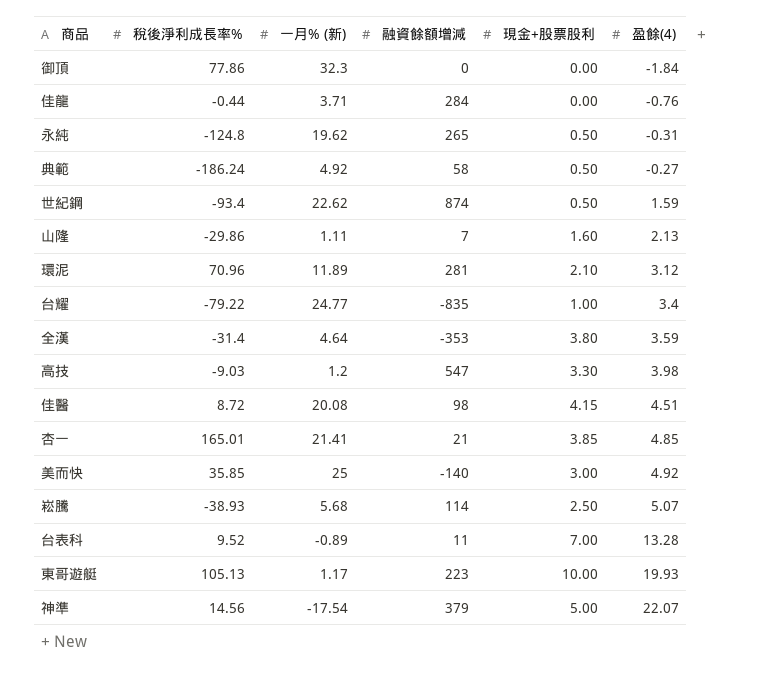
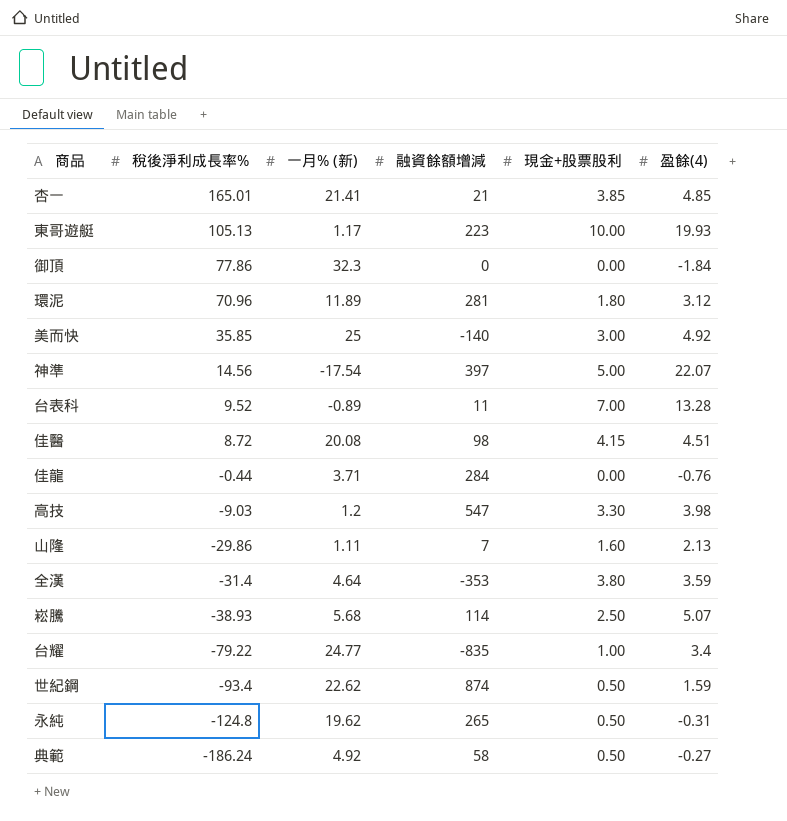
row order: 盈餘(4) ascending -> 稅後淨利成長率% descending
環泥 | 現金+股票股利: 2.10 -> 1.80
神準 | 融資餘額增減: 379 -> 397

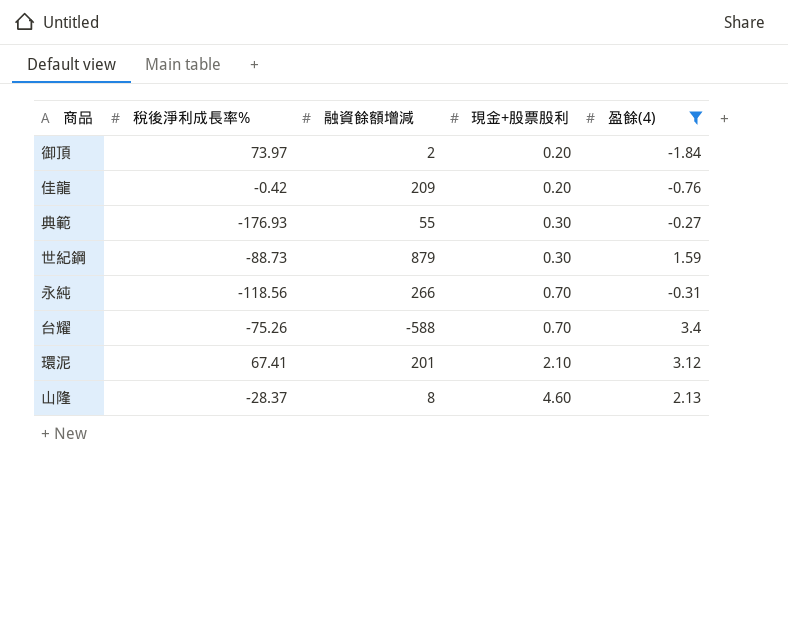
filter: none -> 盈餘(4) <= 3.4
row order: 稅後淨利成長率% descending -> 現金+股票股利 ascending
column 一月% (新) | position: 3 -> none
御頂 | 稅後淨利成長率%: 77.86 -> 73.97
御頂 | 融資餘額增減: 0 -> 2
御頂 | 現金+股票股利: 0.00 -> 0.20
佳龍 | 稅後淨利成長率%: -0.44 -> -0.42
佳龍 | 融資餘額增減: 284 -> 209
佳龍 | 現金+股票股利: 0.00 -> 0.20
典範 | 稅後淨利成長率%: -186.24 -> -176.93
典範 | 融資餘額增減: 58 -> 55
典範 | 現金+股票股利: 0.50 -> 0.30
世紀鋼 | 稅後淨利成長率%: -93.4 -> -88.73
世紀鋼 | 融資餘額增減: 874 -> 879
世紀鋼 | 現金+股票股利: 0.50 -> 0.30
永純 | 稅後淨利成長率%: -124.8 -> -118.56
永純 | 融資餘額增減: 265 -> 266
永純 | 現金+股票股利: 0.50 -> 0.70
台耀 | 稅後淨利成長率%: -79.22 -> -75.26
台耀 | 融資餘額增減: -835 -> -588
台耀 | 現金+股票股利: 1.00 -> 0.70
環泥 | 稅後淨利成長率%: 70.96 -> 67.41
環泥 | 融資餘額增減: 281 -> 201
環泥 | 現金+股票股利: 1.80 -> 2.10
山隆 | 稅後淨利成長率%: -29.86 -> -28.37
山隆 | 融資餘額增減: 7 -> 8
山隆 | 現金+股票股利: 1.60 -> 4.60

